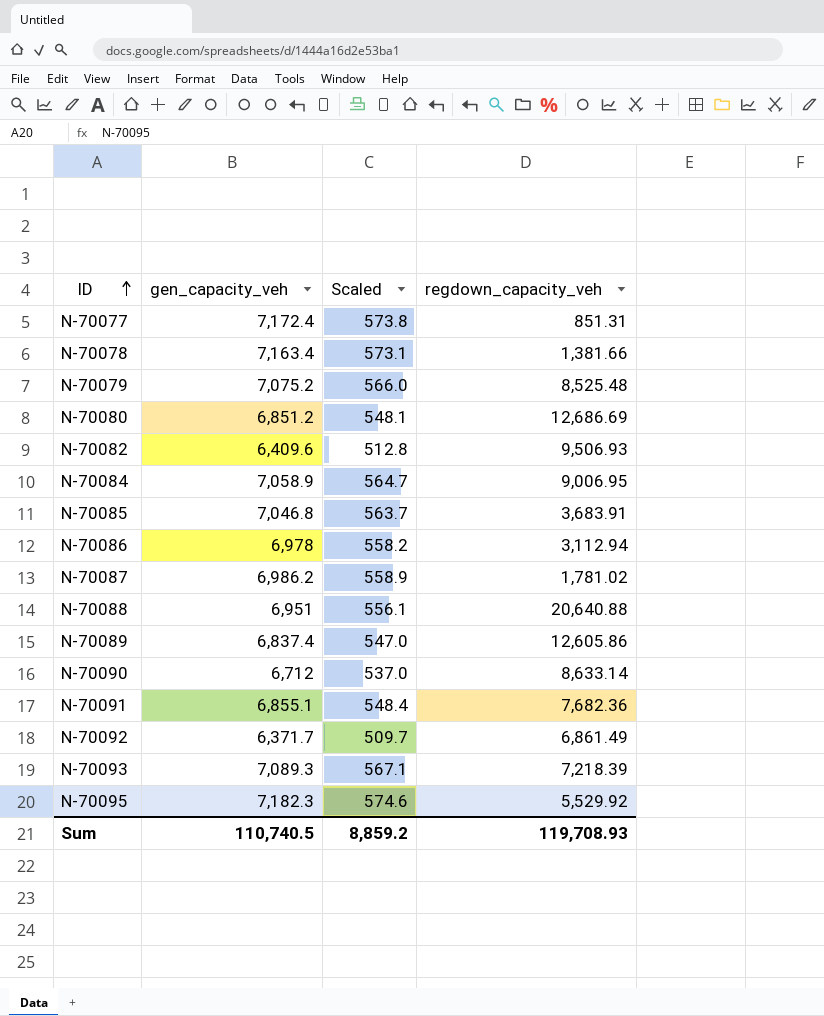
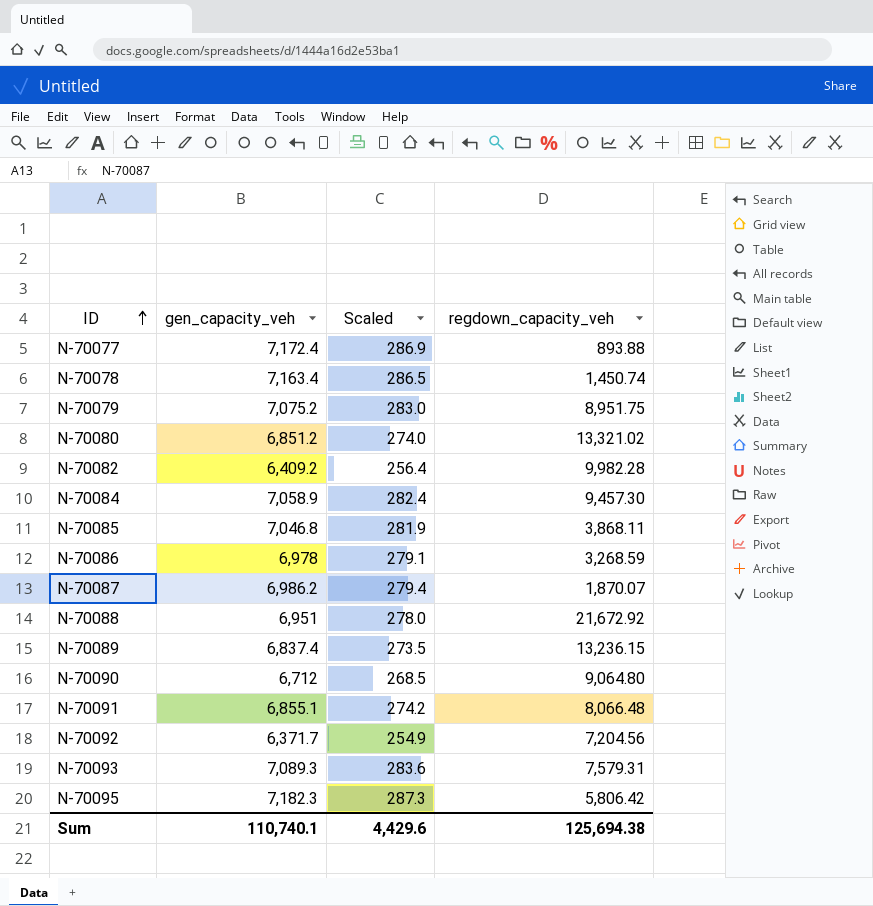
column Scaled | formula: [gen_capacity_veh] * 0.08 -> [gen_capacity_veh] * 0.04
N-70077 | regdown_capacity_veh: 851.31 -> 893.88
N-70078 | regdown_capacity_veh: 1,381.66 -> 1,450.74
N-70079 | regdown_capacity_veh: 8,525.48 -> 8,951.75
N-70080 | regdown_capacity_veh: 12,686.69 -> 13,321.02
N-70082 | gen_capacity_veh: 6,409.6 -> 6,409.2
N-70082 | regdown_capacity_veh: 9,506.93 -> 9,982.28
N-70084 | regdown_capacity_veh: 9,006.95 -> 9,457.30
N-70085 | regdown_capacity_veh: 3,683.91 -> 3,868.11
N-70086 | regdown_capacity_veh: 3,112.94 -> 3,268.59
N-70087 | regdown_capacity_veh: 1,781.02 -> 1,870.07
N-70088 | regdown_capacity_veh: 20,640.88 -> 21,672.92
N-70089 | regdown_capacity_veh: 12,605.86 -> 13,236.15
N-70090 | regdown_capacity_veh: 8,633.14 -> 9,064.80
N-70091 | regdown_capacity_veh: 7,682.36 -> 8,066.48
N-70092 | regdown_capacity_veh: 6,861.49 -> 7,204.56
N-70093 | regdown_capacity_veh: 7,218.39 -> 7,579.31
N-70095 | regdown_capacity_veh: 5,529.92 -> 5,806.42
Sum | gen_capacity_veh: 110,740.5 -> 110,740.1
Sum | Scaled: 8,859.2 -> 4,429.6
Sum | regdown_capacity_veh: 119,708.93 -> 125,694.38

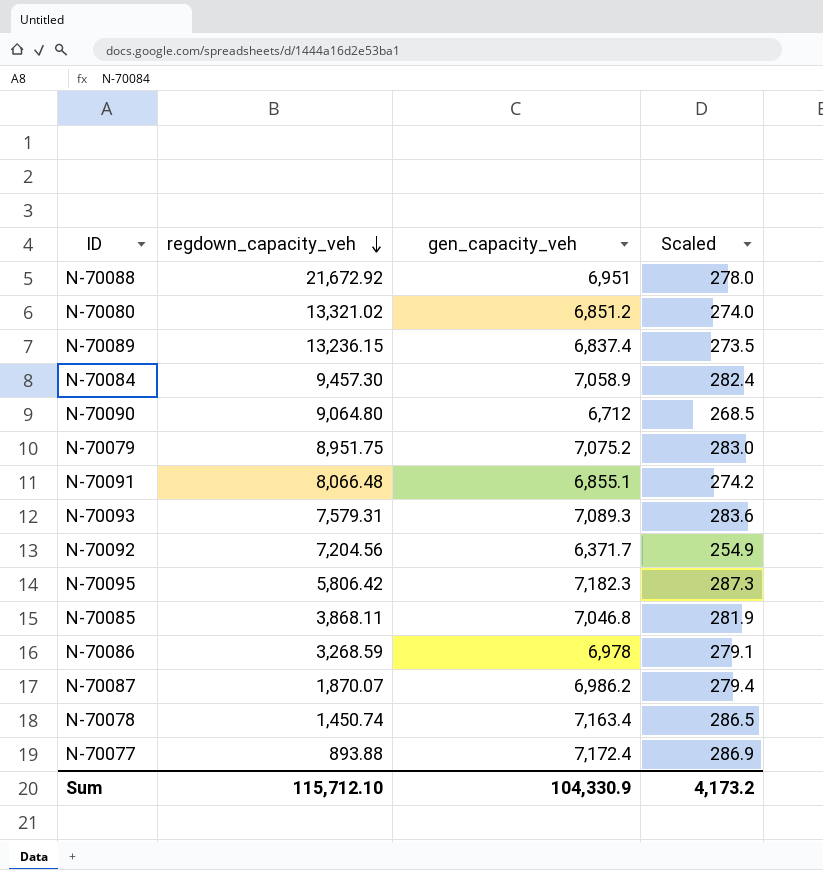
row order: ID ascending -> regdown_capacity_veh descending
column regdown_capacity_veh | position: 4 -> 2
row N-70082: 6,409.2 | 256.4 | 9,982.28 -> none
Sum | regdown_capacity_veh: 125,694.38 -> 115,712.10
Sum | gen_capacity_veh: 110,740.1 -> 104,330.9
Sum | Scaled: 4,429.6 -> 4,173.2

